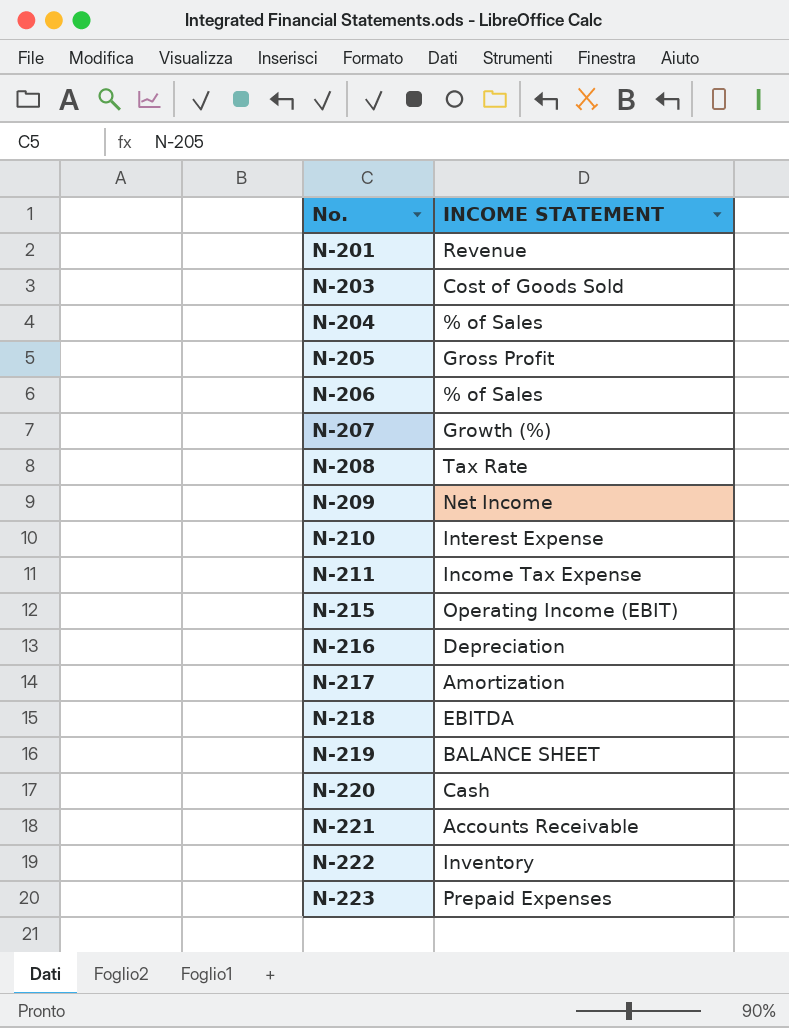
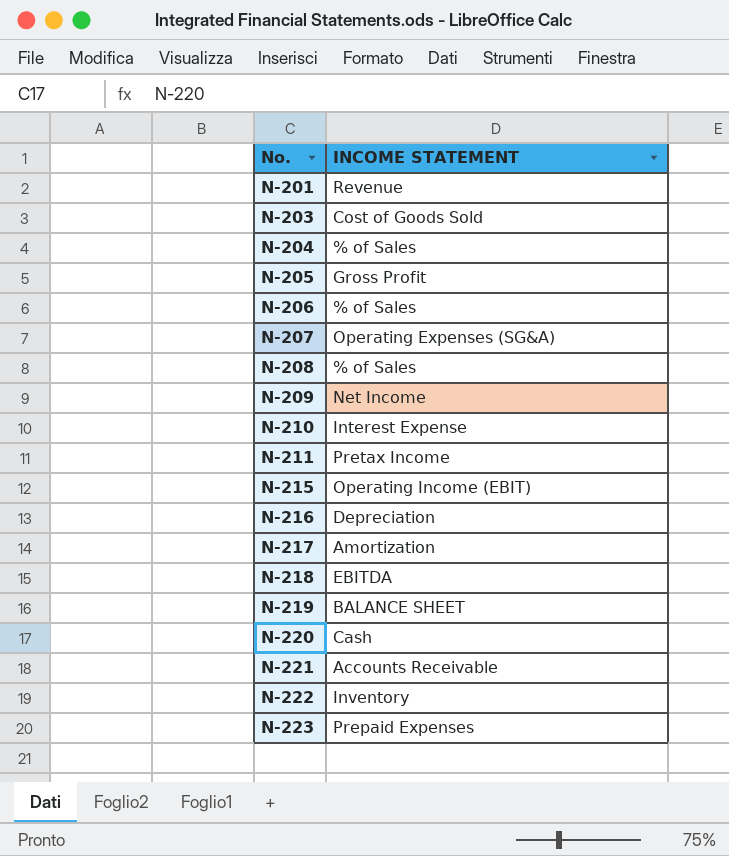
N-207 | INCOME STATEMENT: Growth (%) -> Operating Expenses (SG&A)
N-208 | INCOME STATEMENT: Tax Rate -> % of Sales
N-211 | INCOME STATEMENT: Income Tax Expense -> Pretax Income

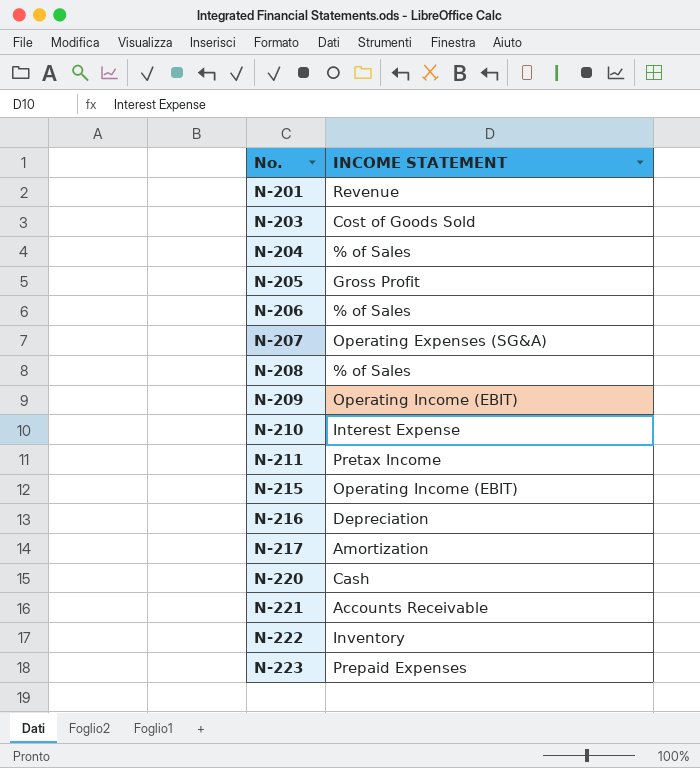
row N-218: EBITDA -> none
row N-219: BALANCE SHEET -> none
N-209 | INCOME STATEMENT: Net Income -> Operating Income (EBIT)

